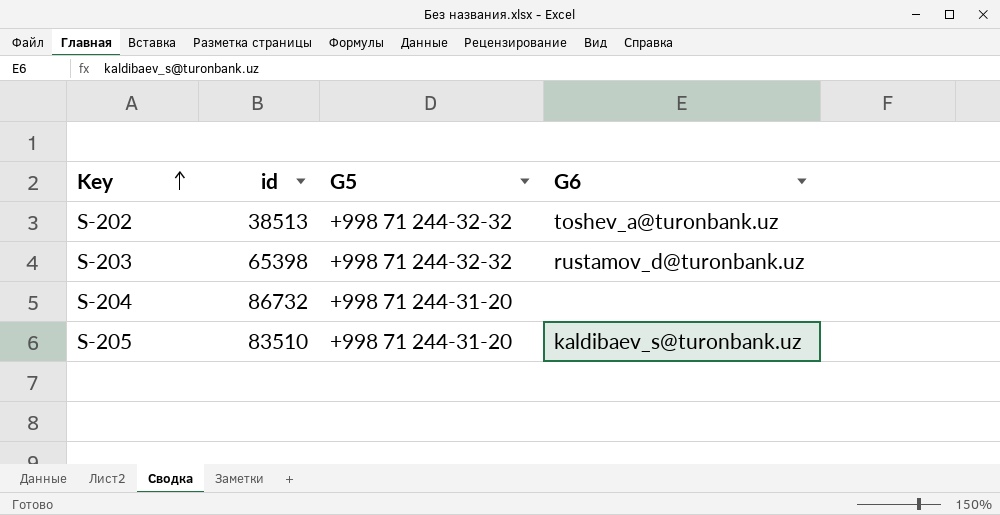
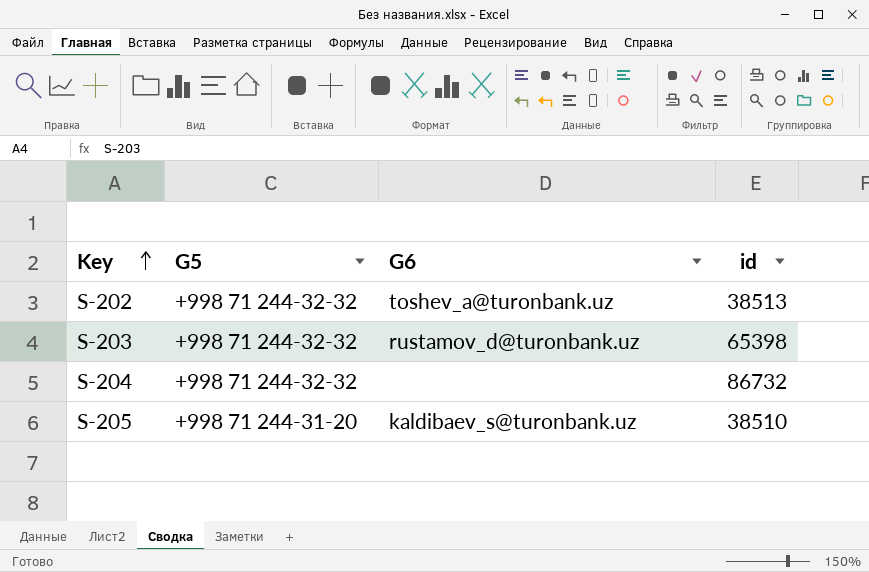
column id | position: 2 -> 4
S-204 | G5: +998 71 244-31-20 -> +998 71 244-32-32
S-205 | id: 83510 -> 38510

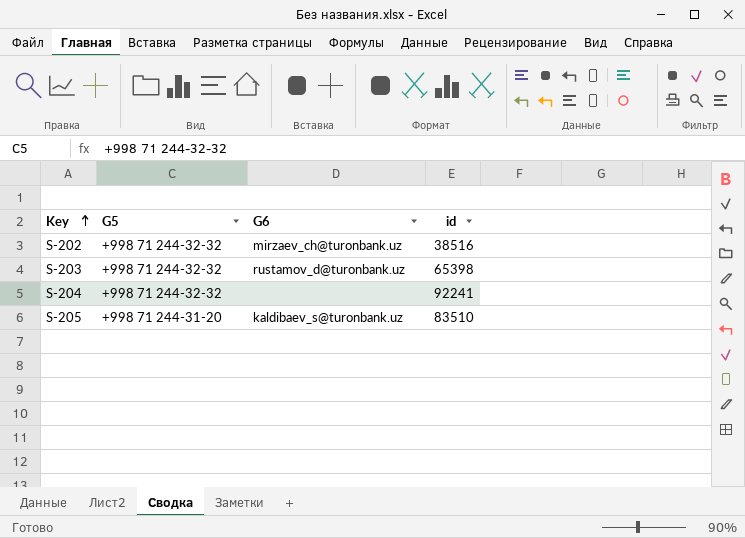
S-202 | G6: toshev_a@turonbank.uz -> mirzaev_ch@turonbank.uz
S-202 | id: 38513 -> 38516
S-204 | id: 86732 -> 92241
S-205 | id: 38510 -> 83510

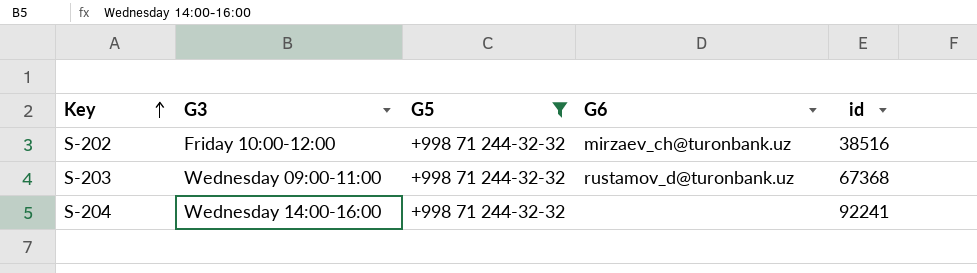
filter: none -> G5 = +998 71 244-32-32
column G3 | position: none -> 2
S-203 | id: 65398 -> 67368

